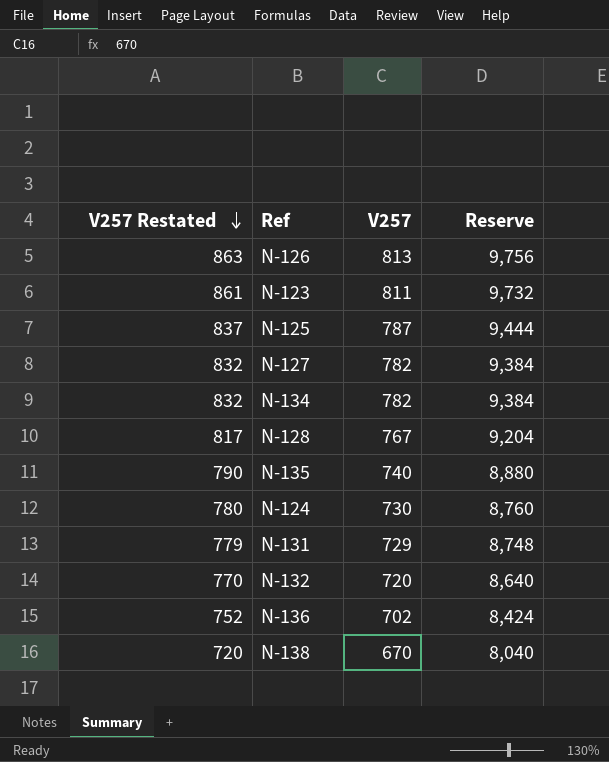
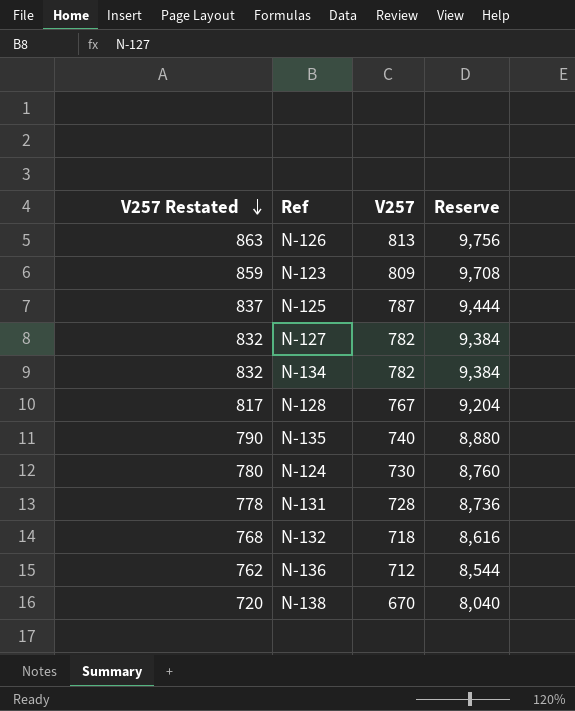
N-123 | V257 Restated: 861 -> 859
N-123 | V257: 811 -> 809
N-123 | Reserve: 9,732 -> 9,708
N-131 | V257 Restated: 779 -> 778
N-131 | V257: 729 -> 728
N-131 | Reserve: 8,748 -> 8,736
N-132 | V257 Restated: 770 -> 768
N-132 | V257: 720 -> 718
N-132 | Reserve: 8,640 -> 8,616
N-136 | V257 Restated: 752 -> 762
N-136 | V257: 702 -> 712
N-136 | Reserve: 8,424 -> 8,544

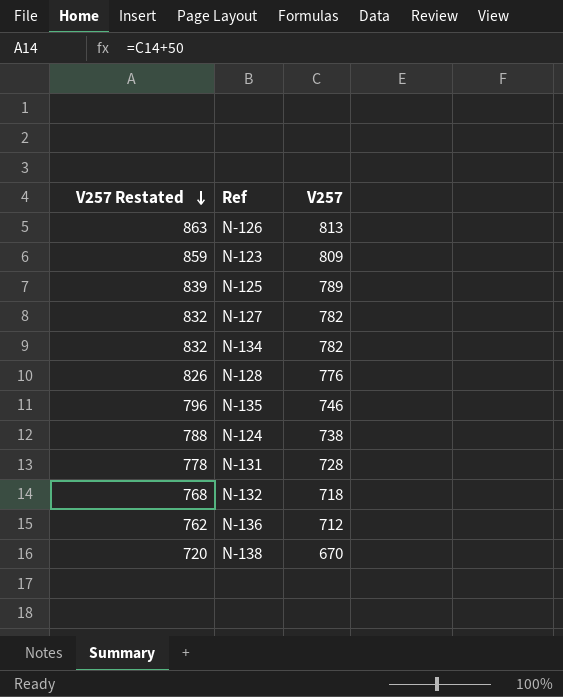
column Reserve | formula: [V257] * 12 -> none
N-125 | V257 Restated: 837 -> 839
N-125 | V257: 787 -> 789
N-128 | V257 Restated: 817 -> 826
N-128 | V257: 767 -> 776
N-135 | V257 Restated: 790 -> 796
N-135 | V257: 740 -> 746
N-124 | V257 Restated: 780 -> 788
N-124 | V257: 730 -> 738

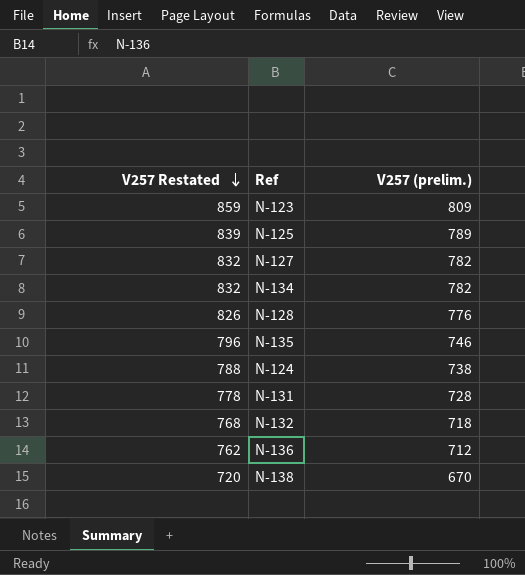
column name: V257 -> V257 (prelim.)
row N-126: 863 | 813 -> none

